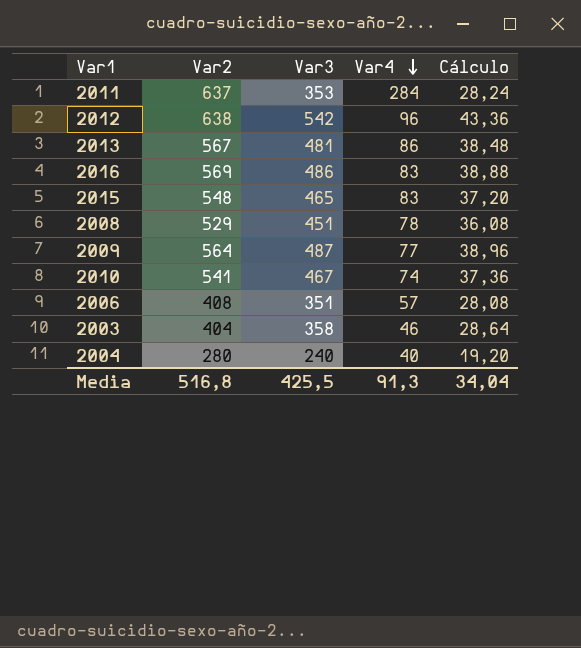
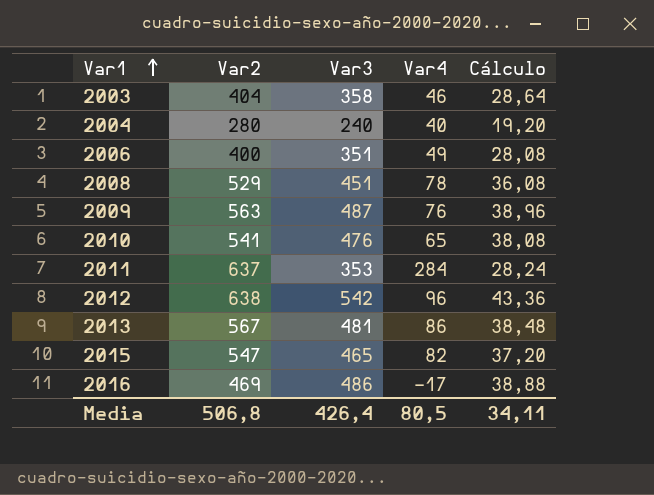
row order: Var4 descending -> Var1 ascending
2006 | Var2: 408 -> 400
2006 | Var4: 57 -> 49
2009 | Var2: 564 -> 563
2009 | Var4: 77 -> 76
2010 | Var3: 467 -> 476
2010 | Var4: 74 -> 65
2010 | Cálculo: 37,36 -> 38,08
2015 | Var2: 548 -> 547
2015 | Var4: 83 -> 82
2016 | Var2: 569 -> 469
2016 | Var4: 83 -> -17
Media | Var2: 516,8 -> 506,8
Media | Var3: 425,5 -> 426,4
Media | Var4: 91,3 -> 80,5
Media | Cálculo: 34,04 -> 34,11

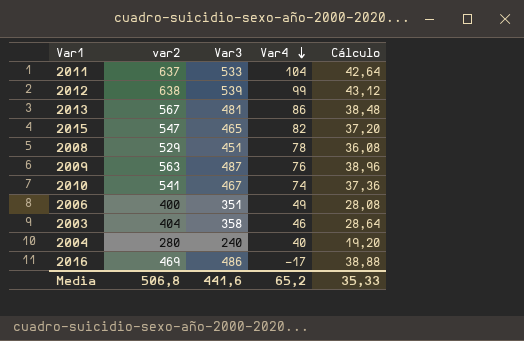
row order: Var1 ascending -> Var4 descending
column name: Var2 -> var2
2011 | Var3: 353 -> 533
2011 | Var4: 284 -> 104
2011 | Cálculo: 28,24 -> 42,64
2012 | Var3: 542 -> 539
2012 | Var4: 96 -> 99
2012 | Cálculo: 43,36 -> 43,12
2010 | Var3: 476 -> 467
2010 | Var4: 65 -> 74
2010 | Cálculo: 38,08 -> 37,36
Media | Var3: 426,4 -> 441,6
Media | Var4: 80,5 -> 65,2
Media | Cálculo: 34,11 -> 35,33

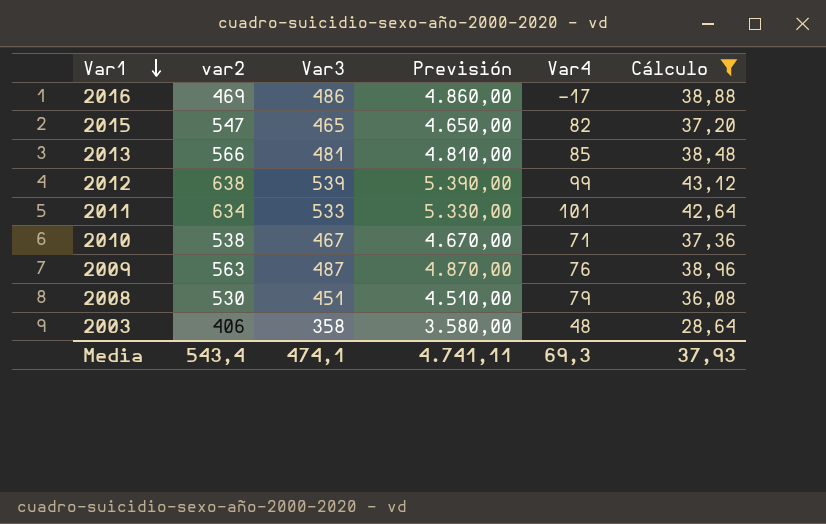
filter: none -> Cálculo >= 28,64
row order: Var4 descending -> Var1 descending
column Previsión | formula: none -> [Var3] * 10
2013 | var2: 567 -> 566
2013 | Var4: 86 -> 85
2011 | var2: 637 -> 634
2011 | Var4: 104 -> 101
2010 | var2: 541 -> 538
2010 | Var4: 74 -> 71
2008 | var2: 529 -> 530
2008 | Var4: 78 -> 79
2003 | var2: 404 -> 406
2003 | Var4: 46 -> 48
Media | var2: 506,8 -> 543,4
Media | Var3: 441,6 -> 474,1
Media | Var4: 65,2 -> 69,3
Media | Cálculo: 35,33 -> 37,93

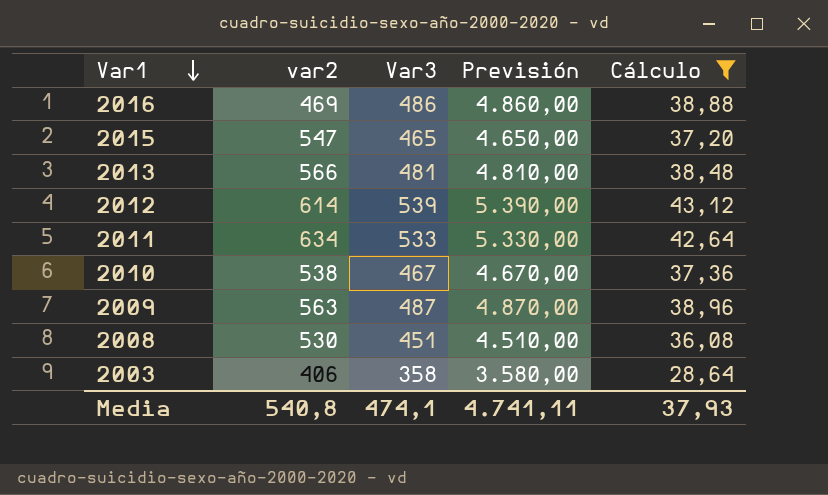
column Var4 | formula: [var2] - [Var3] -> none
2012 | var2: 638 -> 614
Media | var2: 543,4 -> 540,8

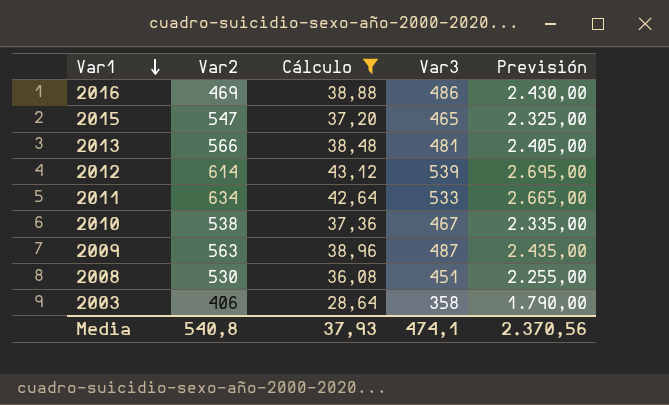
column name: var2 -> Var2
column Cálculo | position: 5 -> 3
column Previsión | formula: [Var3] * 10 -> [Var3] * 5
Media | Previsión: 4.741,11 -> 2.370,56

